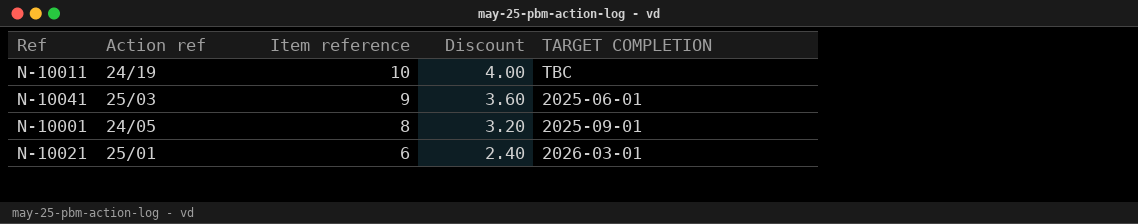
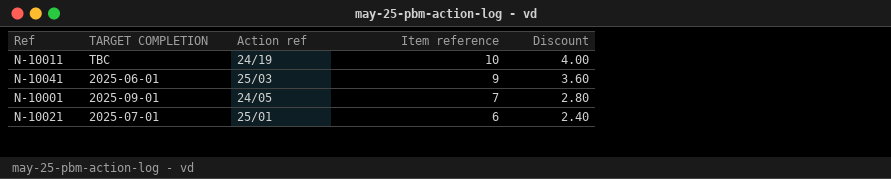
column TARGET COMPLETION | position: 5 -> 2
N-10001 | Item reference: 8 -> 7
N-10001 | Discount: 3.20 -> 2.80
N-10021 | TARGET COMPLETION: 2026-03-01 -> 2025-07-01

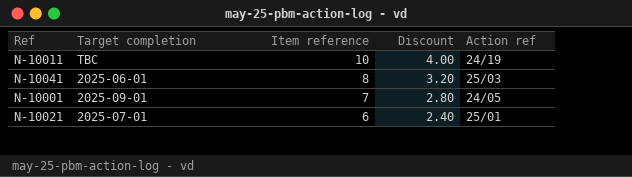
column name: TARGET COMPLETION -> Target completion
column Action ref | position: 3 -> 5
N-10041 | Item reference: 9 -> 8
N-10041 | Discount: 3.60 -> 3.20

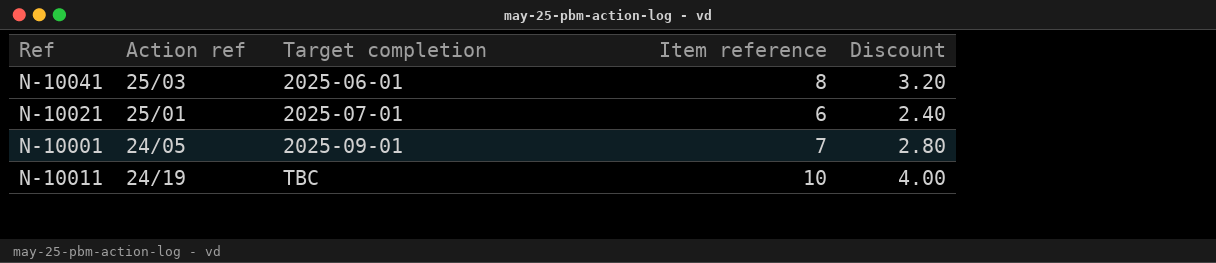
row order: Item reference descending -> Target completion ascending
column Action ref | position: 5 -> 2

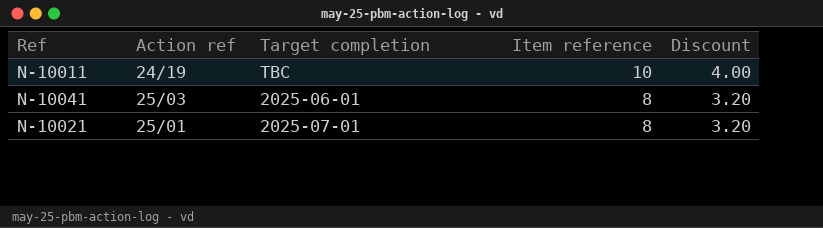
row order: Target completion ascending -> Item reference descending
row N-10001: 24/05 | 2025-09-01 | 7 | 2.80 -> none
N-10021 | Item reference: 6 -> 8
N-10021 | Discount: 2.40 -> 3.20

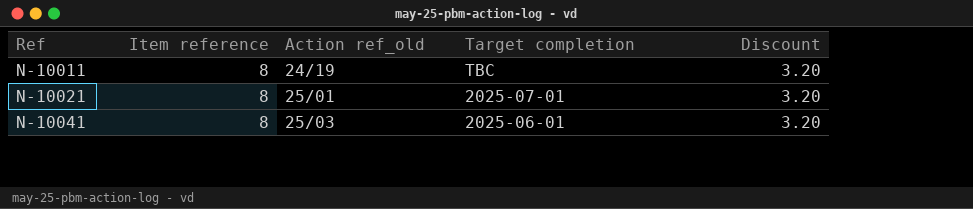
row order: Item reference descending -> Ref ascending
column Item reference | position: 4 -> 2
column name: Action ref -> Action ref_old
N-10011 | Item reference: 10 -> 8
N-10011 | Discount: 4.00 -> 3.20

